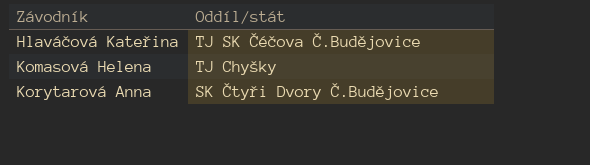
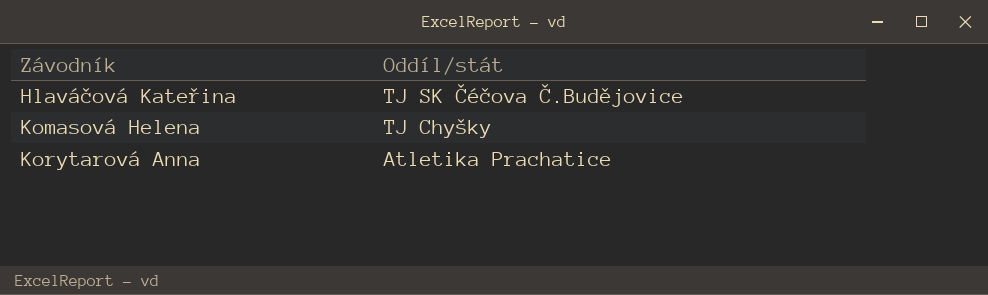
Korytarová Anna | Oddíl/stát: SK Čtyři Dvory Č.Budějovice -> Atletika Prachatice

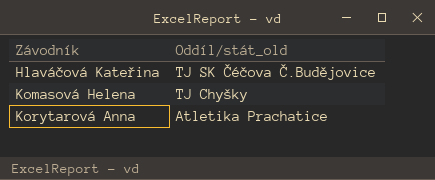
column name: Oddíl/stát -> Oddíl/stát_old

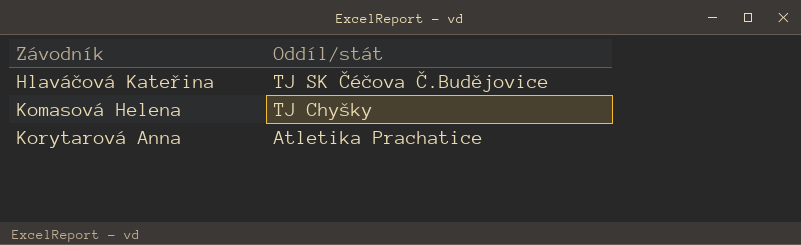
column name: Oddíl/stát_old -> Oddíl/stát

